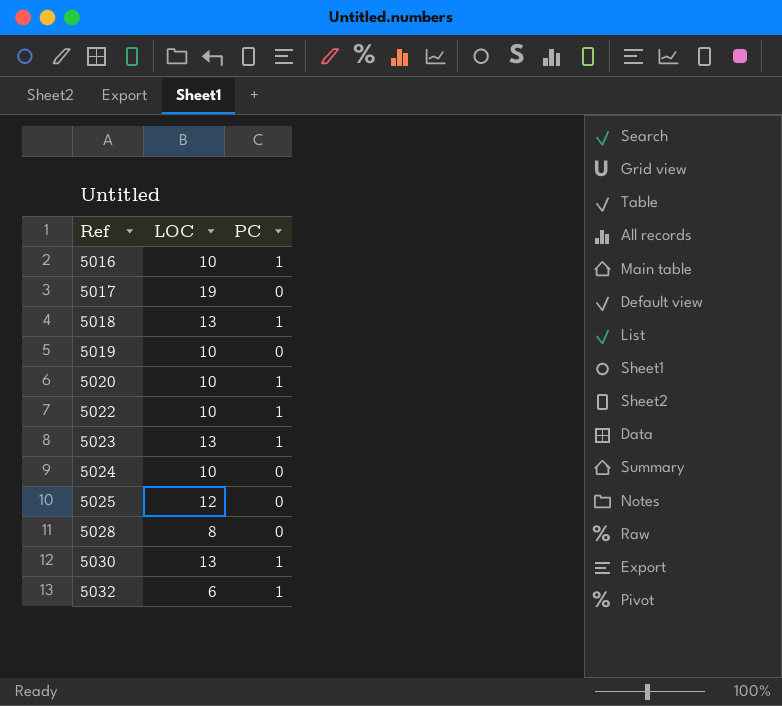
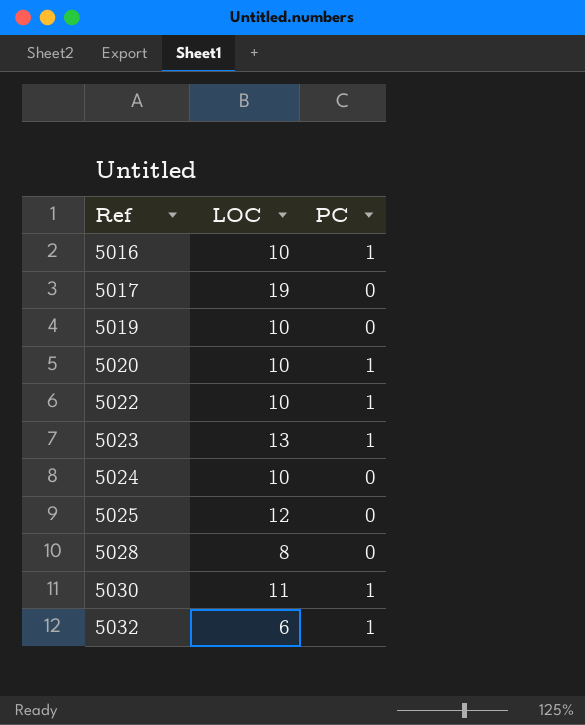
row 5018: 13 | 1 -> none
5030 | LOC: 13 -> 11

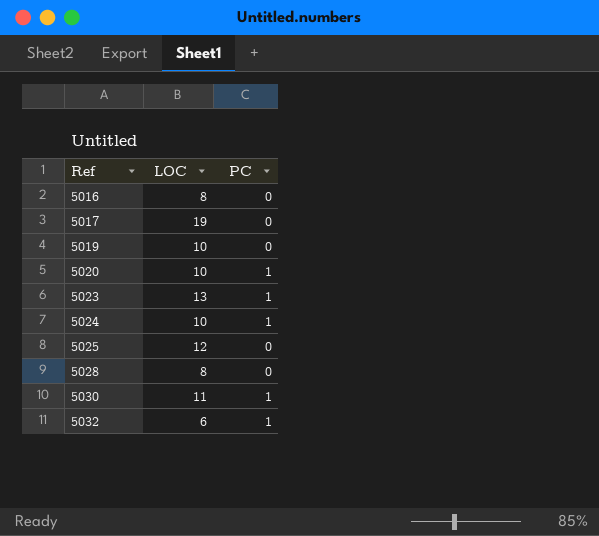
row 5022: 10 | 1 -> none
5016 | LOC: 10 -> 8
5016 | PC: 1 -> 0
5024 | PC: 0 -> 1

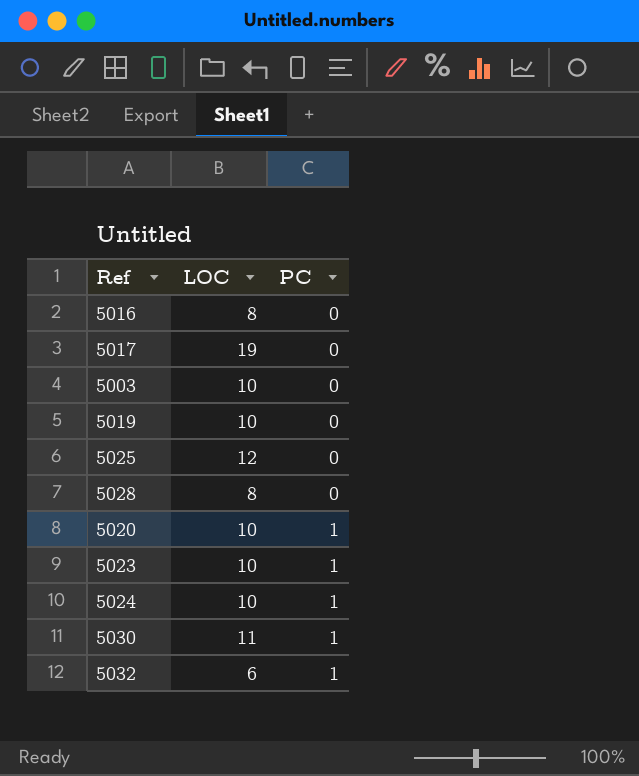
row order: Ref ascending -> PC ascending
row 5003: none -> 10 | 0
5023 | LOC: 13 -> 10

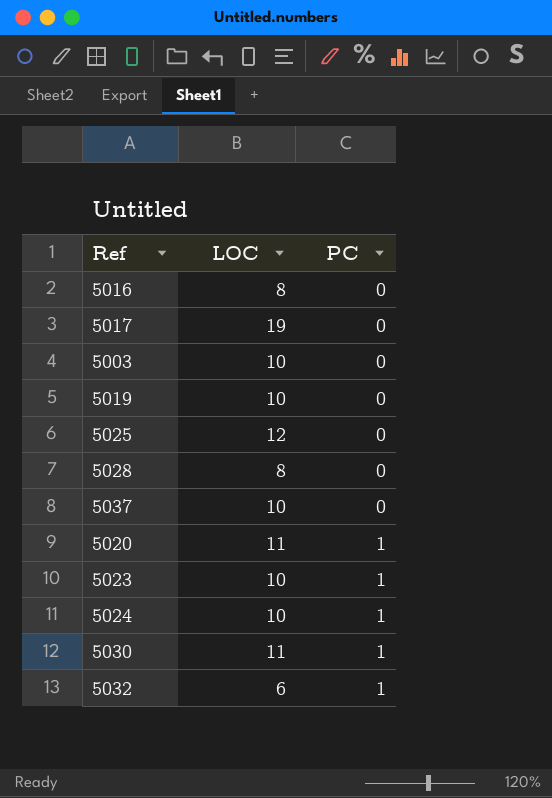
row 5037: none -> 10 | 0
5020 | LOC: 10 -> 11

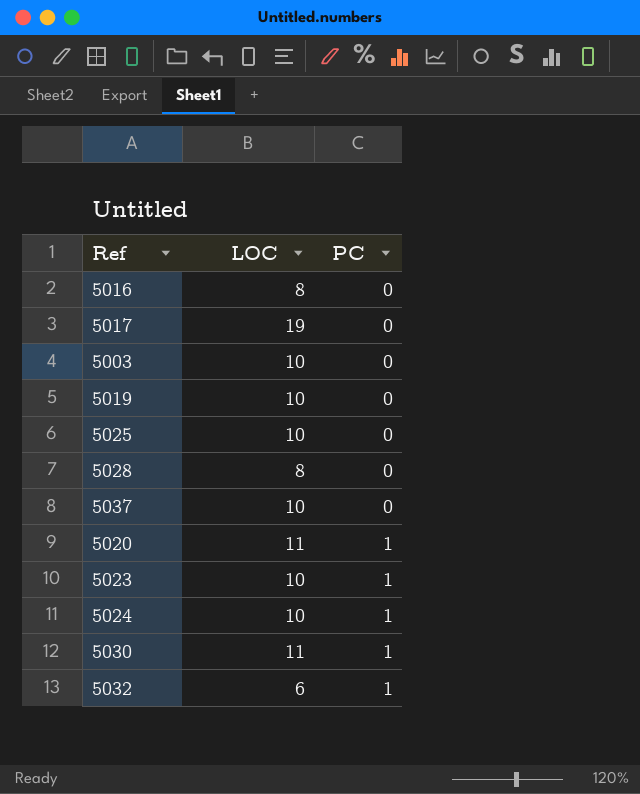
5025 | LOC: 12 -> 10

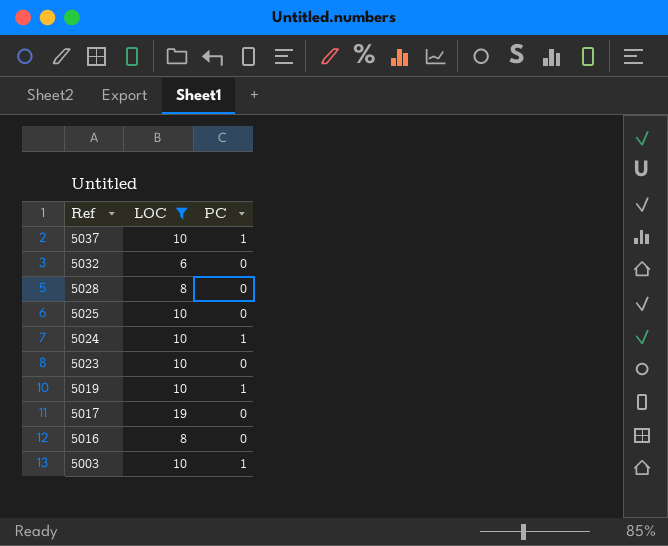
filter: none -> LOC != 11
row order: PC ascending -> Ref descending
5037 | PC: 0 -> 1
5032 | PC: 1 -> 0
5023 | PC: 1 -> 0
5019 | PC: 0 -> 1
5003 | PC: 0 -> 1

